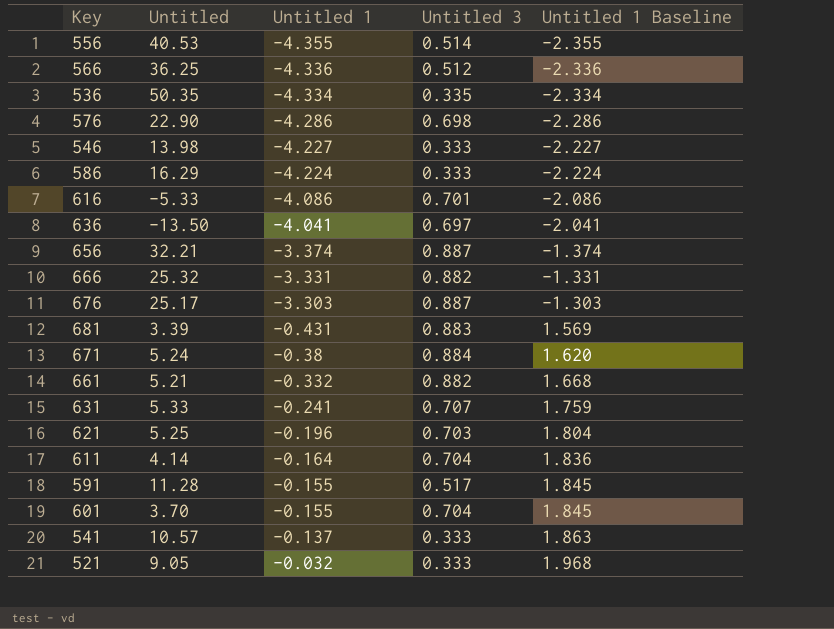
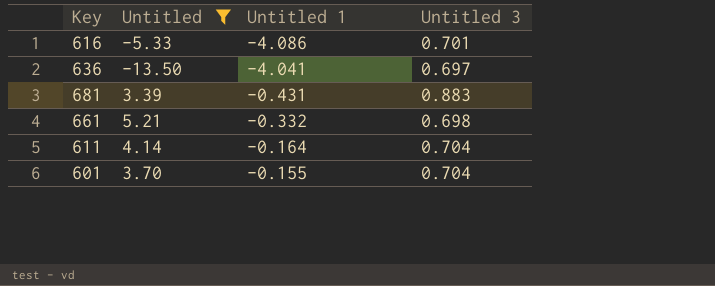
filter: none -> Untitled <= 5.21
column Untitled 1 Baseline | formula: [Untitled 1] + 2 -> none
661 | Untitled 3: 0.882 -> 0.698

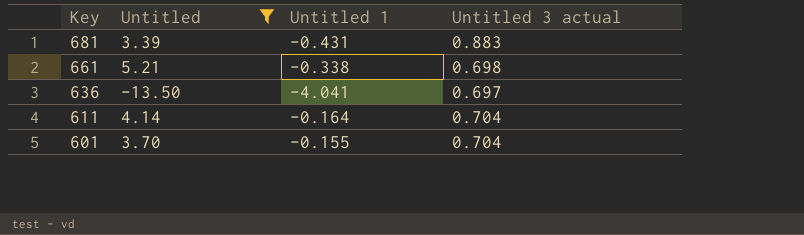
row order: Untitled 1 ascending -> Key descending
column name: Untitled 3 -> Untitled 3 actual
row 616: -5.33 | -4.086 | 0.701 -> none
661 | Untitled 1: -0.332 -> -0.338

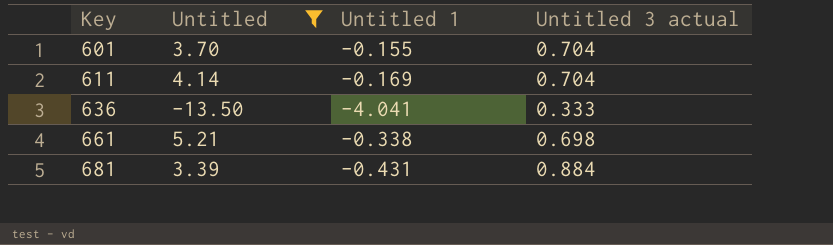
row order: Key descending -> Key ascending
611 | Untitled 1: -0.164 -> -0.169
636 | Untitled 3 actual: 0.697 -> 0.333
681 | Untitled 3 actual: 0.883 -> 0.884

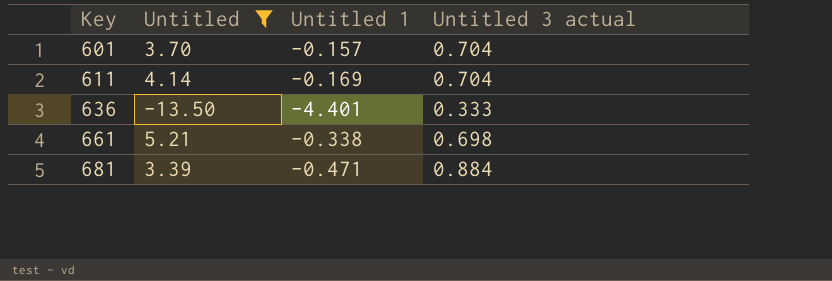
601 | Untitled 1: -0.155 -> -0.157
636 | Untitled 1: -4.041 -> -4.401
681 | Untitled 1: -0.431 -> -0.471

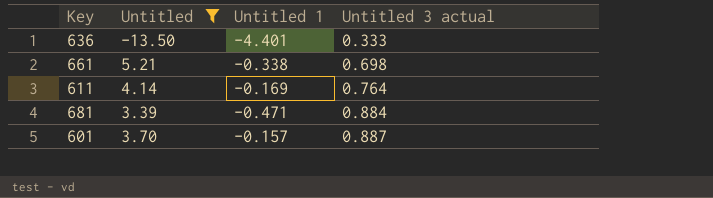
row order: Key ascending -> Untitled 3 actual ascending
611 | Untitled 3 actual: 0.704 -> 0.764
601 | Untitled 3 actual: 0.704 -> 0.887

